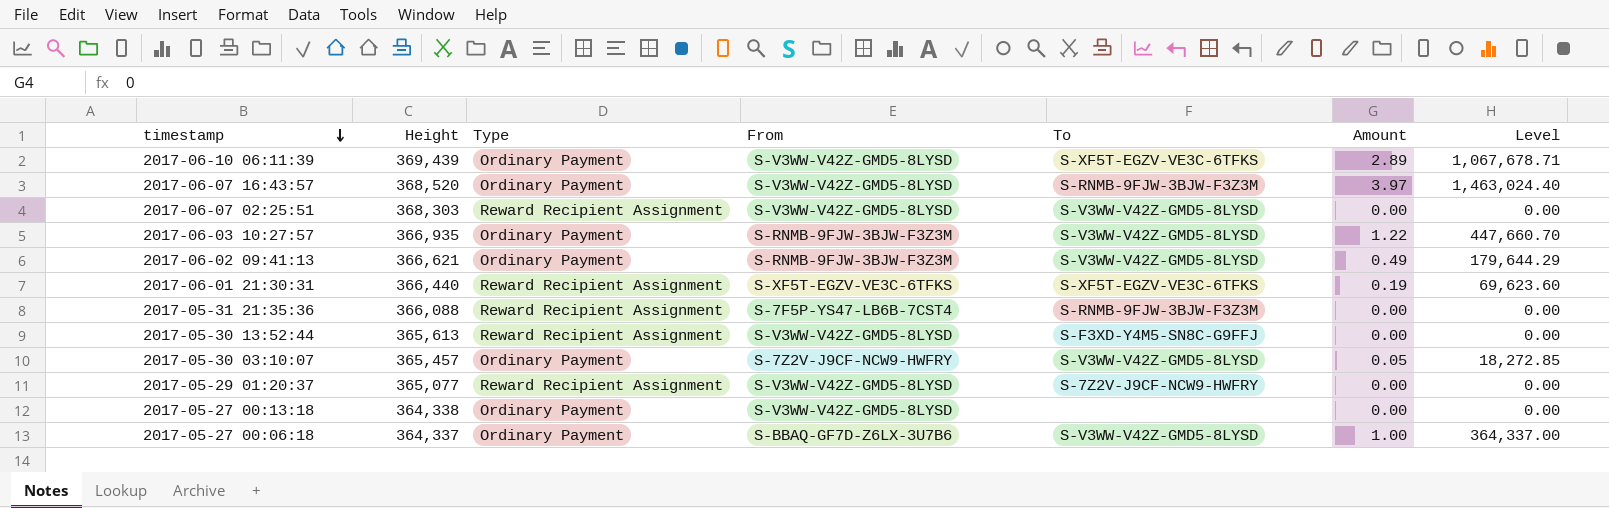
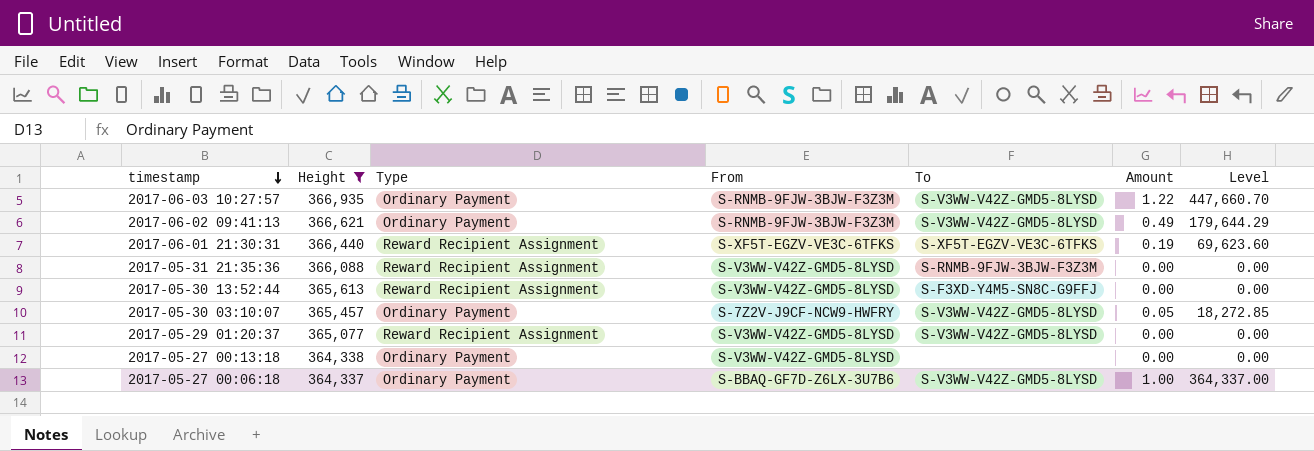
filter: none -> Height <= 366,935
2017-05-31 21:35:36 | From: S-7F5P-YS47-LB6B-7CST4 -> S-V3WW-V42Z-GMD5-8LYSD
2017-05-29 01:20:37 | To: S-7Z2V-J9CF-NCW9-HWFRY -> S-V3WW-V42Z-GMD5-8LYSD

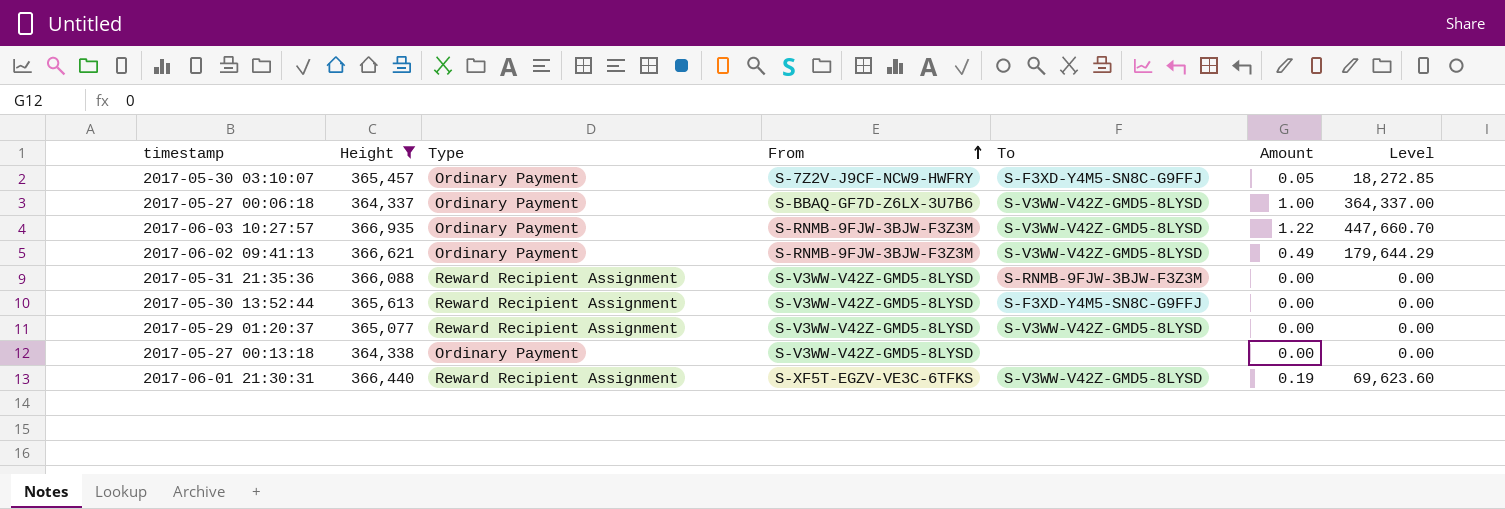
row order: timestamp descending -> From ascending
2017-05-30 03:10:07 | To: S-V3WW-V42Z-GMD5-8LYSD -> S-F3XD-Y4M5-SN8C-G9FFJ
2017-06-01 21:30:31 | To: S-XF5T-EGZV-VE3C-6TFKS -> S-V3WW-V42Z-GMD5-8LYSD

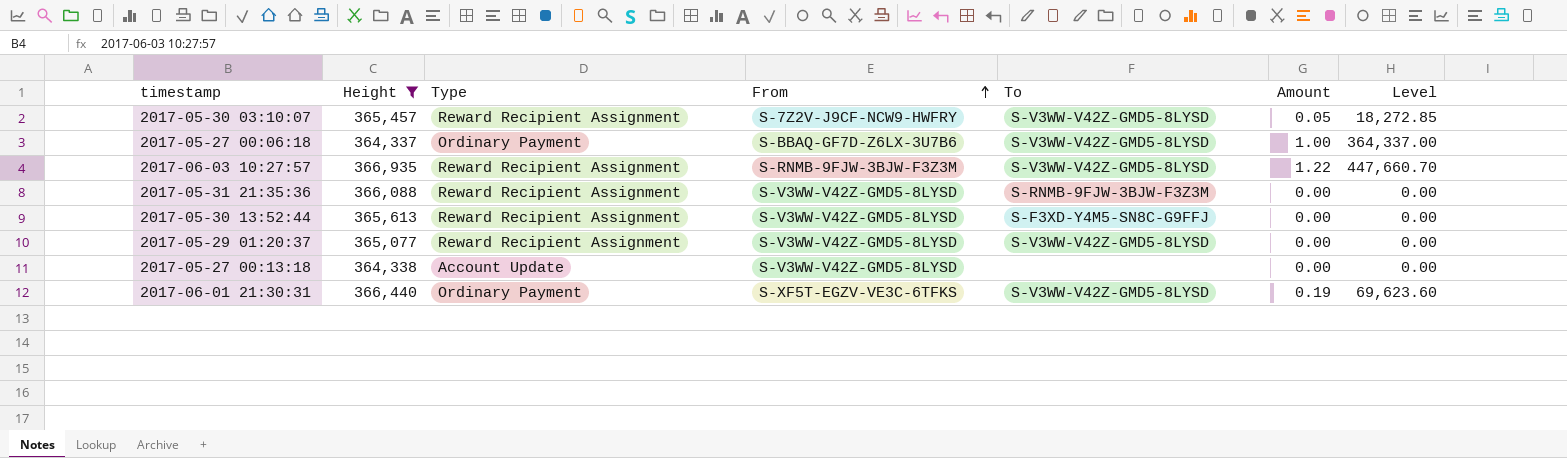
row 2017-06-02 09:41:13: 366,621 | Ordinary Payment | S-RNMB-9FJW-3BJW-F3Z3M | S-V3WW-V42Z-GMD5-8LYSD | 0.49 | 179,644.29 -> none
2017-05-30 03:10:07 | Type: Ordinary Payment -> Reward Recipient Assignment
2017-05-30 03:10:07 | To: S-F3XD-Y4M5-SN8C-G9FFJ -> S-V3WW-V42Z-GMD5-8LYSD
2017-06-03 10:27:57 | Type: Ordinary Payment -> Reward Recipient Assignment
2017-05-27 00:13:18 | Type: Ordinary Payment -> Account Update
2017-06-01 21:30:31 | Type: Reward Recipient Assignment -> Ordinary Payment

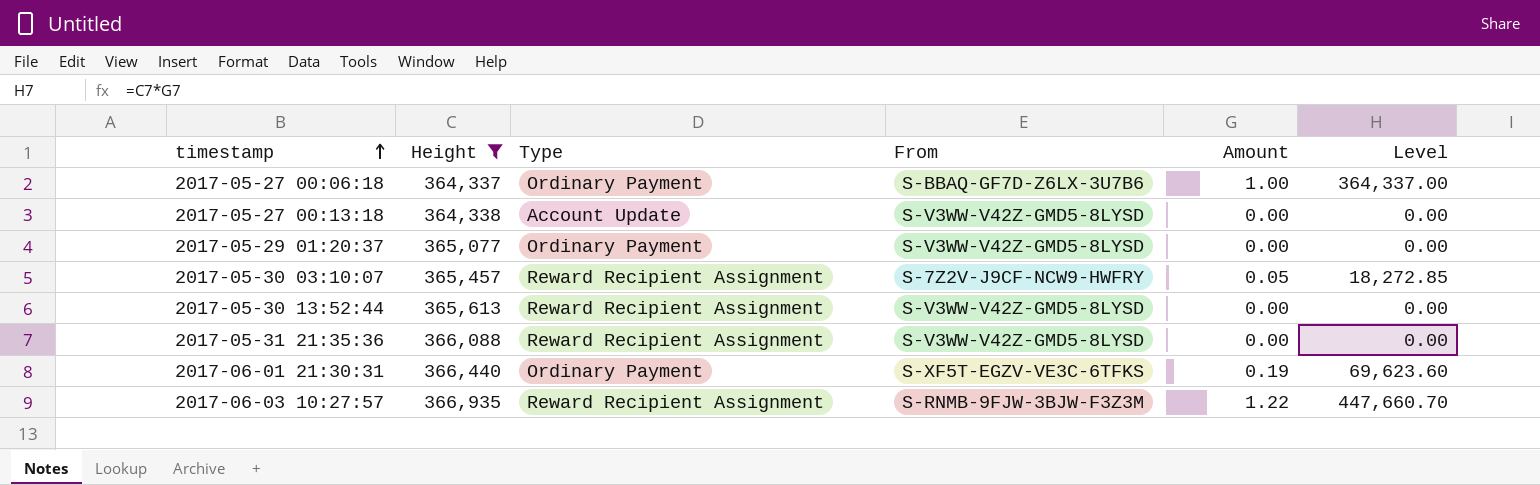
row order: From ascending -> timestamp ascending
column To | position: 5 -> none
2017-05-29 01:20:37 | Type: Reward Recipient Assignment -> Ordinary Payment

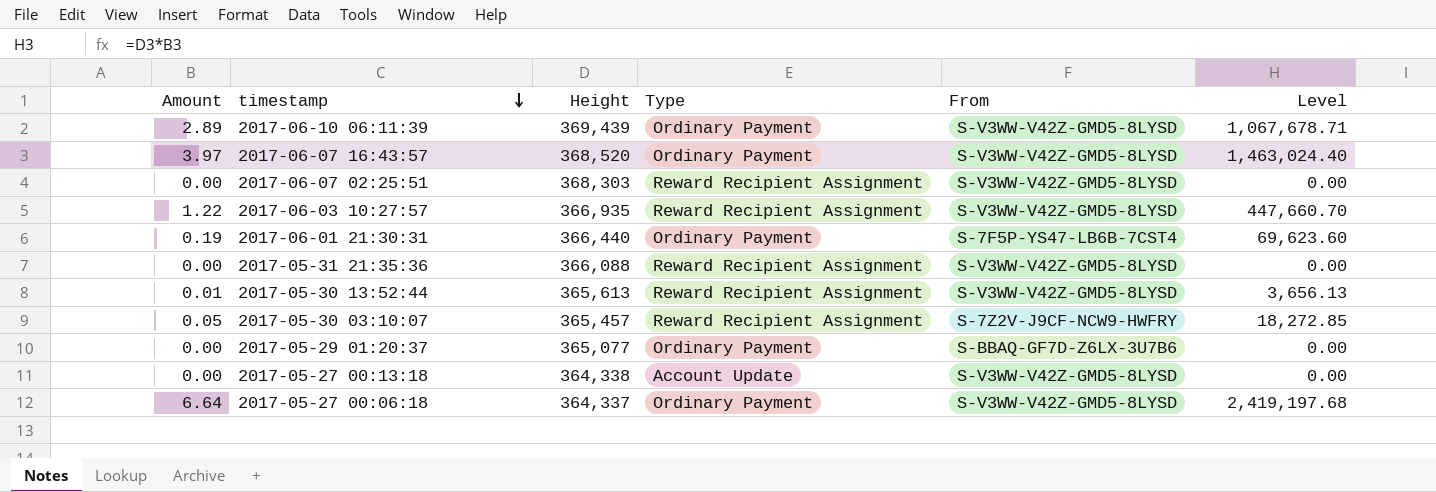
filter: Height <= 366,935 -> none
row order: timestamp ascending -> timestamp descending
column Amount | position: 5 -> 1
2017-06-03 10:27:57 | From: S-RNMB-9FJW-3BJW-F3Z3M -> S-V3WW-V42Z-GMD5-8LYSD
2017-06-01 21:30:31 | From: S-XF5T-EGZV-VE3C-6TFKS -> S-7F5P-YS47-LB6B-7CST4
2017-05-30 13:52:44 | Amount: 0.00 -> 0.01
2017-05-30 13:52:44 | Level: 0.00 -> 3,656.13
2017-05-29 01:20:37 | From: S-V3WW-V42Z-GMD5-8LYSD -> S-BBAQ-GF7D-Z6LX-3U7B6
2017-05-27 00:06:18 | Amount: 1.00 -> 6.64
2017-05-27 00:06:18 | From: S-BBAQ-GF7D-Z6LX-3U7B6 -> S-V3WW-V42Z-GMD5-8LYSD
2017-05-27 00:06:18 | Level: 364,337.00 -> 2,419,197.68

